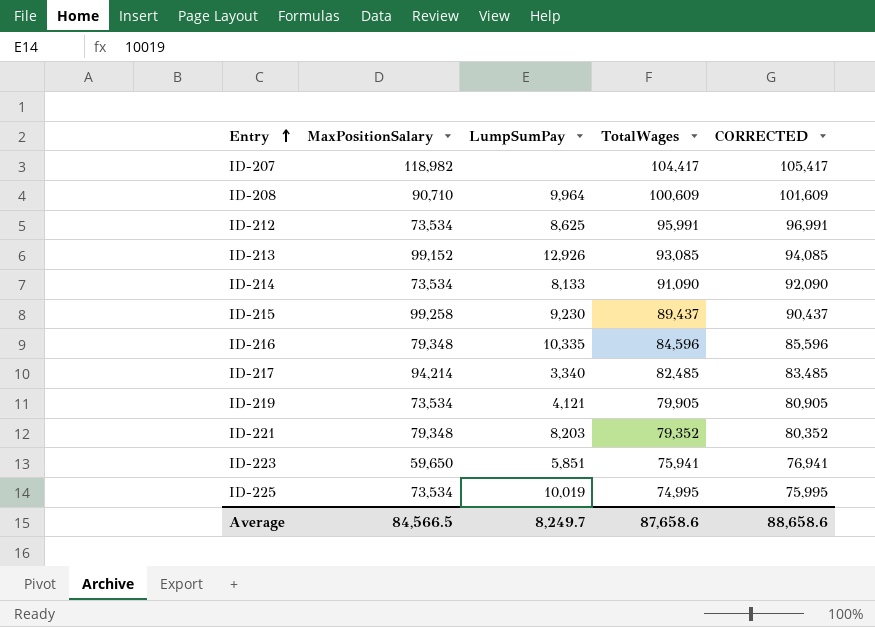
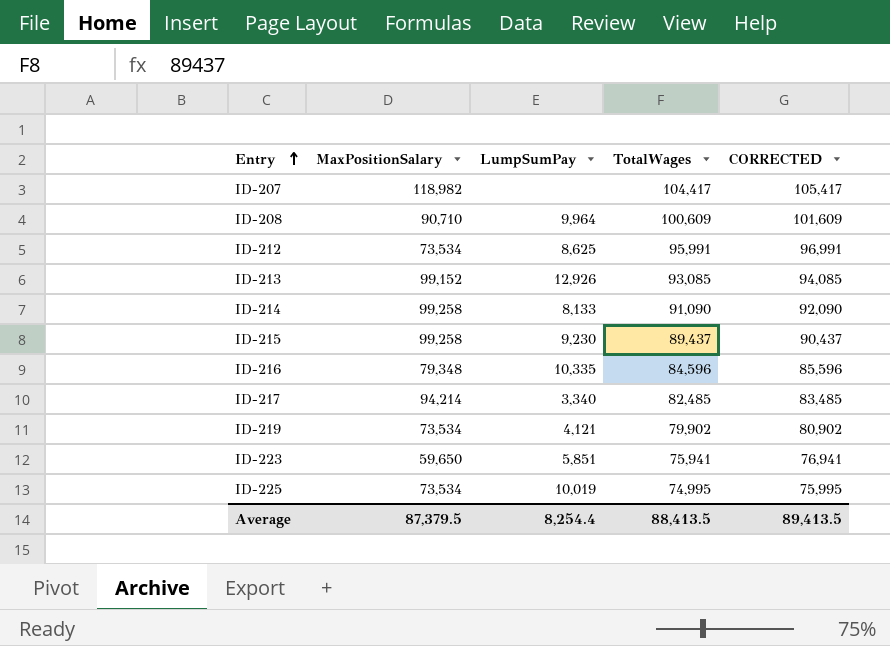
row ID-221: 79,348 | 8,203 | 79,352 | 80,352 -> none
ID-214 | MaxPositionSalary: 73,534 -> 99,258
ID-219 | TotalWages: 79,905 -> 79,902
ID-219 | CORRECTED: 80,905 -> 80,902
Average | MaxPositionSalary: 84,566.5 -> 87,379.5
Average | LumpSumPay: 8,249.7 -> 8,254.4
Average | TotalWages: 87,658.6 -> 88,413.5
Average | CORRECTED: 88,658.6 -> 89,413.5

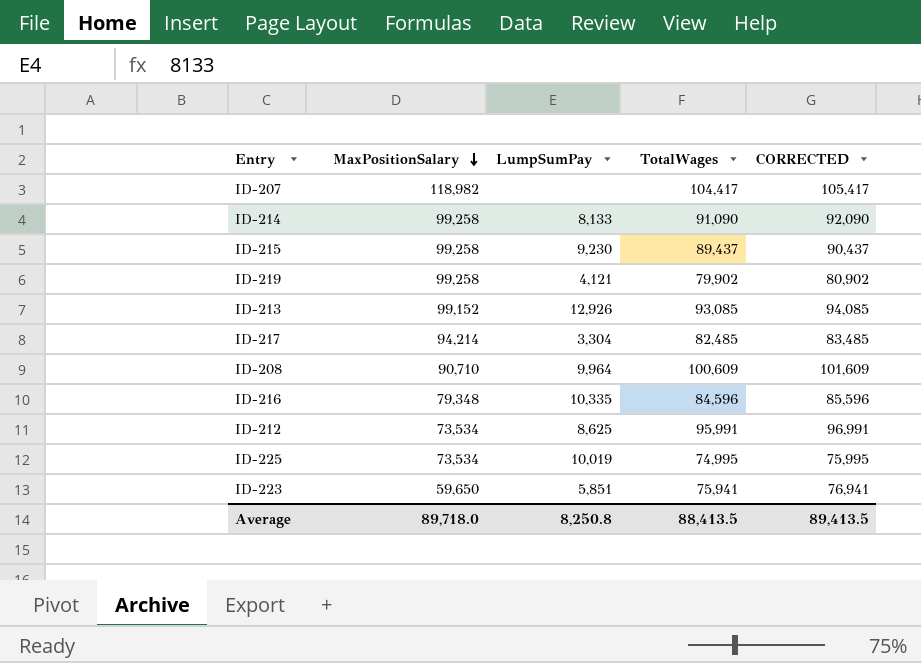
row order: Entry ascending -> MaxPositionSalary descending
ID-219 | MaxPositionSalary: 73,534 -> 99,258
ID-217 | LumpSumPay: 3,340 -> 3,304
Average | MaxPositionSalary: 87,379.5 -> 89,718.0
Average | LumpSumPay: 8,254.4 -> 8,250.8

